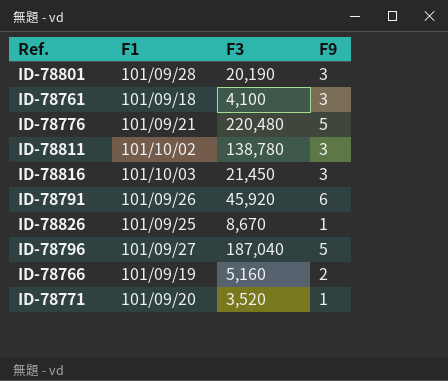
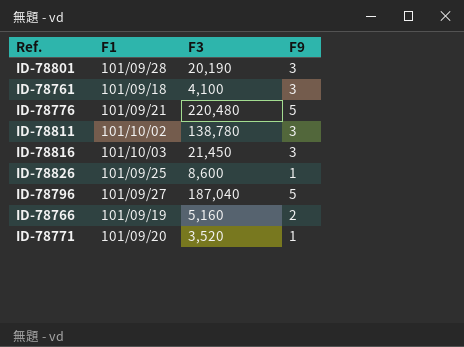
row ID-78791: 101/09/26 | 45,920 | 6 -> none
ID-78826 | F3: 8,670 -> 8,600

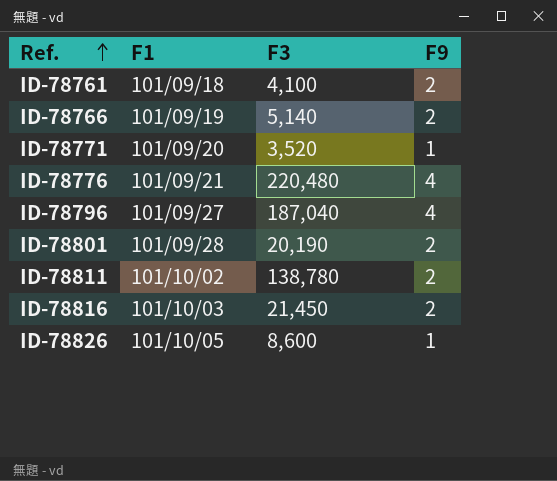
row order: none -> Ref. ascending
ID-78761 | F9: 3 -> 2
ID-78766 | F3: 5,160 -> 5,140
ID-78776 | F9: 5 -> 4
ID-78796 | F9: 5 -> 4
ID-78801 | F9: 3 -> 2
ID-78811 | F9: 3 -> 2
ID-78816 | F9: 3 -> 2
ID-78826 | F1: 101/09/25 -> 101/10/05

